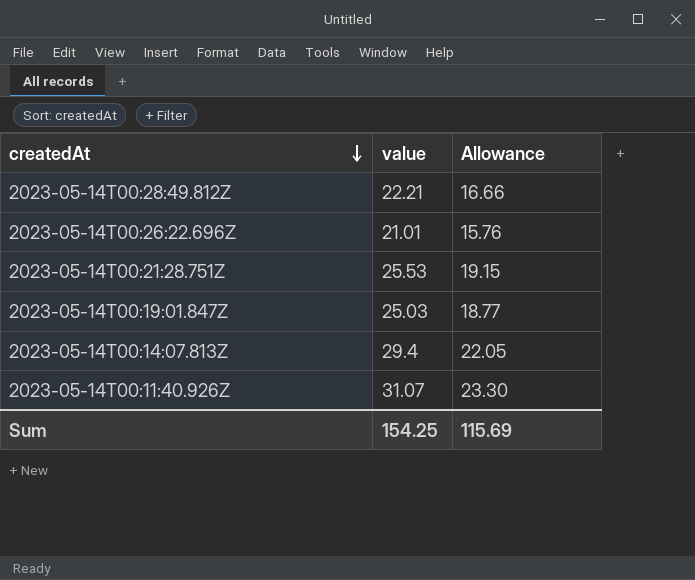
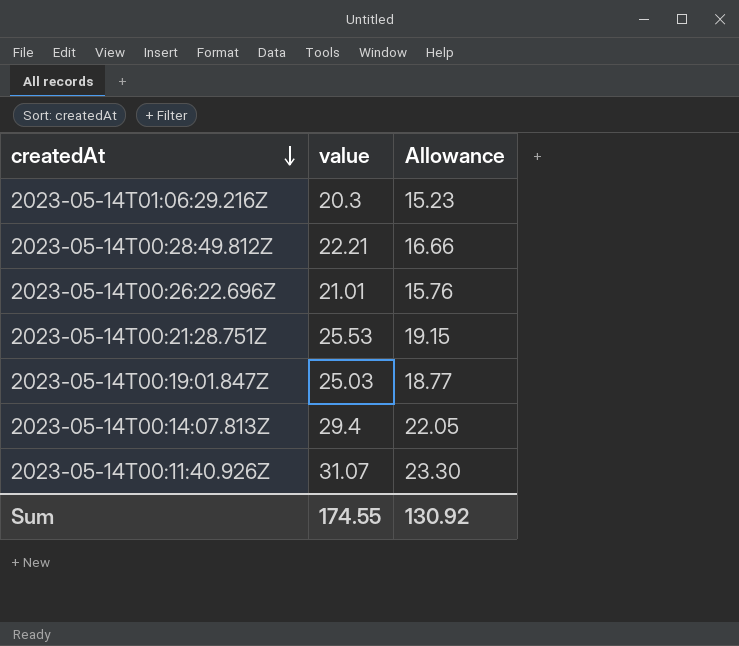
row 2023-05-14T01:06:29.216Z: none -> 20.3 | 15.23
Sum | value: 154.25 -> 174.55
Sum | Allowance: 115.69 -> 130.92

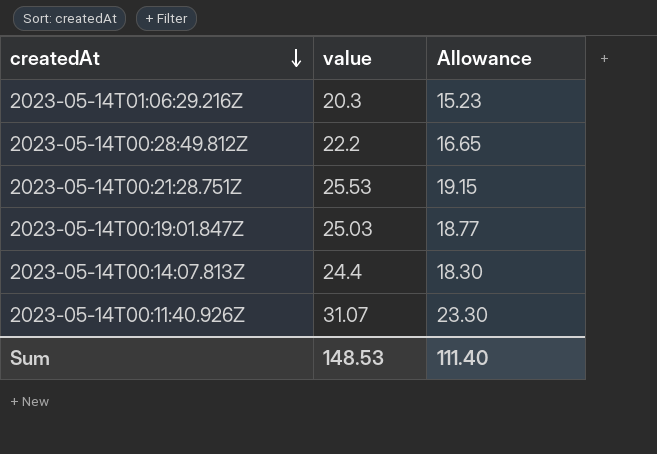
row 2023-05-14T00:26:22.696Z: 21.01 | 15.76 -> none
2023-05-14T00:28:49.812Z | value: 22.21 -> 22.2
2023-05-14T00:28:49.812Z | Allowance: 16.66 -> 16.65
2023-05-14T00:14:07.813Z | value: 29.4 -> 24.4
2023-05-14T00:14:07.813Z | Allowance: 22.05 -> 18.30
Sum | value: 174.55 -> 148.53
Sum | Allowance: 130.92 -> 111.40

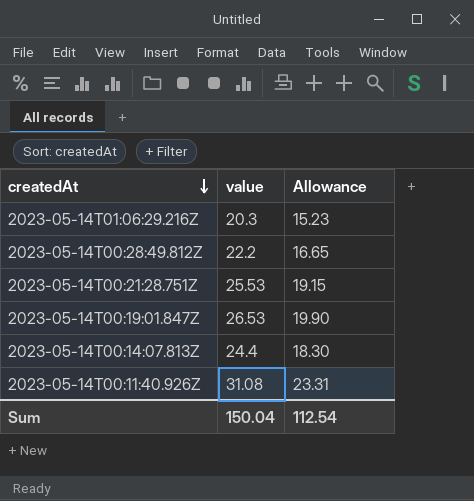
2023-05-14T00:19:01.847Z | value: 25.03 -> 26.53
2023-05-14T00:19:01.847Z | Allowance: 18.77 -> 19.90
2023-05-14T00:11:40.926Z | value: 31.07 -> 31.08
2023-05-14T00:11:40.926Z | Allowance: 23.30 -> 23.31
Sum | value: 148.53 -> 150.04
Sum | Allowance: 111.40 -> 112.54

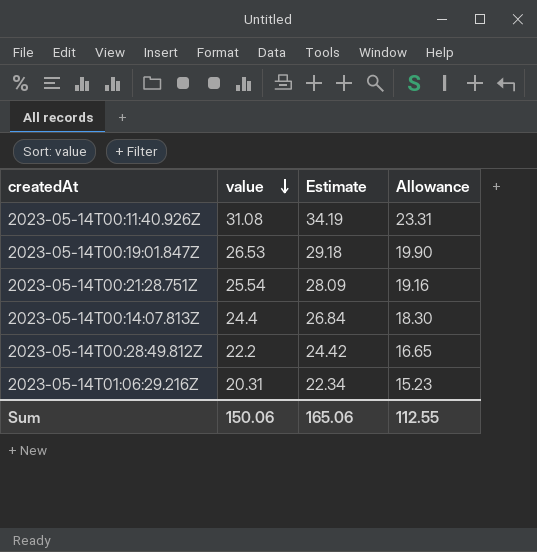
row order: createdAt descending -> value descending
column Estimate | formula: none -> [value] * 1.1
2023-05-14T00:21:28.751Z | value: 25.53 -> 25.54
2023-05-14T00:21:28.751Z | Allowance: 19.15 -> 19.16
2023-05-14T01:06:29.216Z | value: 20.3 -> 20.31
Sum | value: 150.04 -> 150.06
Sum | Allowance: 112.54 -> 112.55

